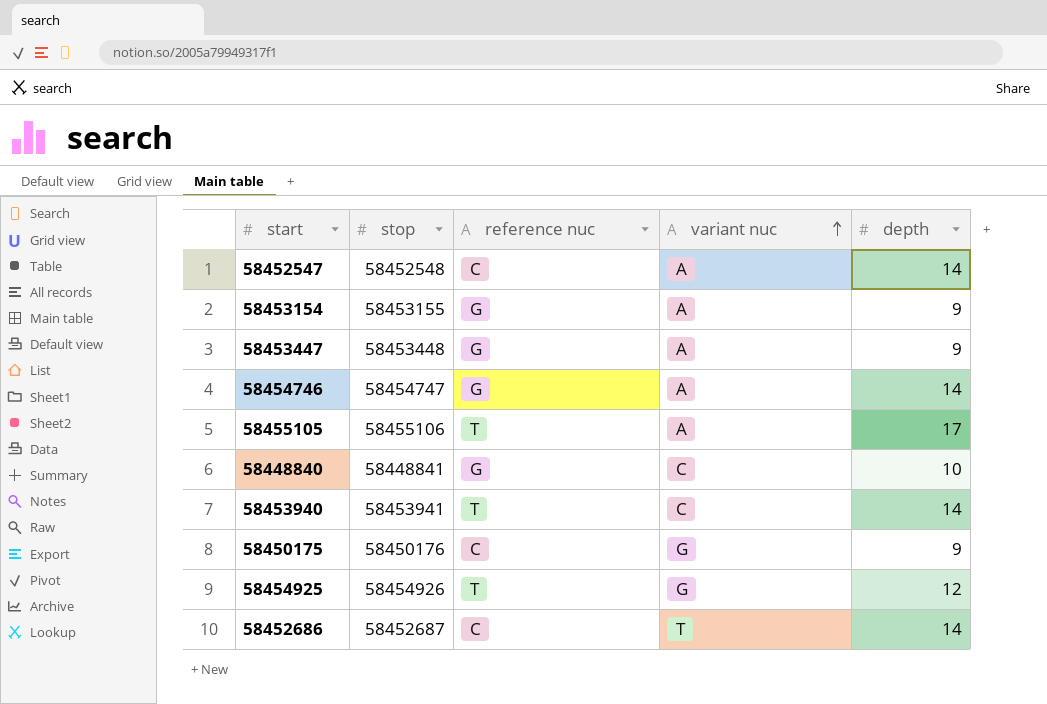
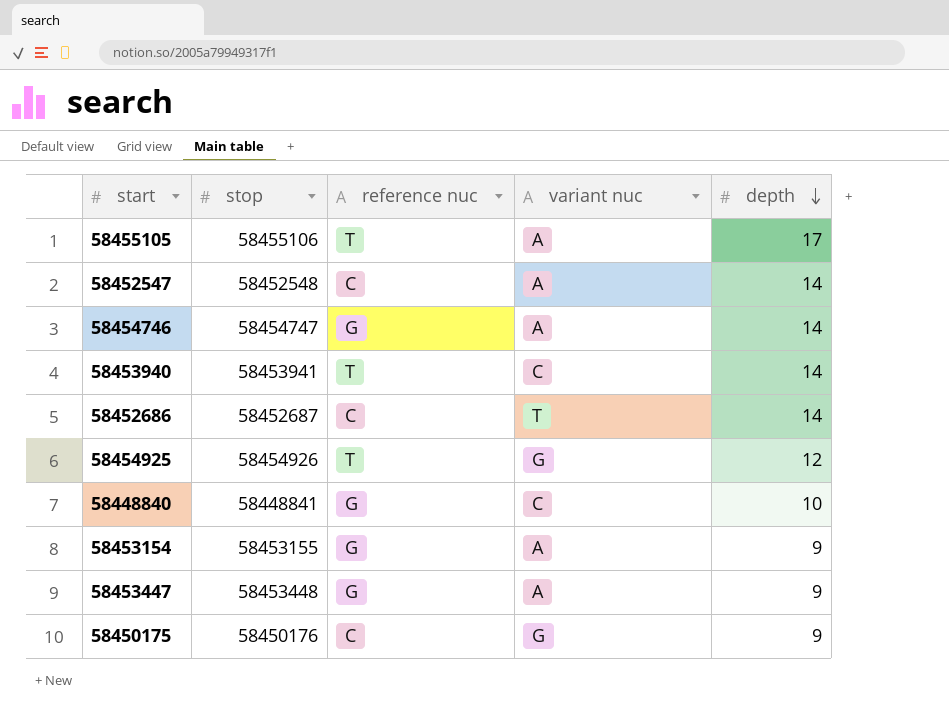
row order: variant nuc ascending -> depth descending

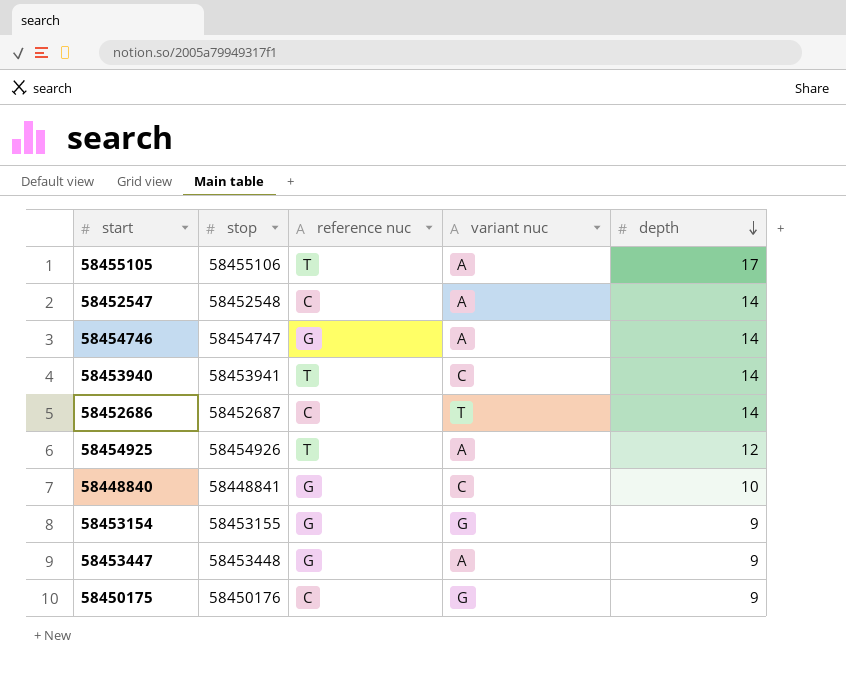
58454925 | variant nuc: G -> A
58453154 | variant nuc: A -> G

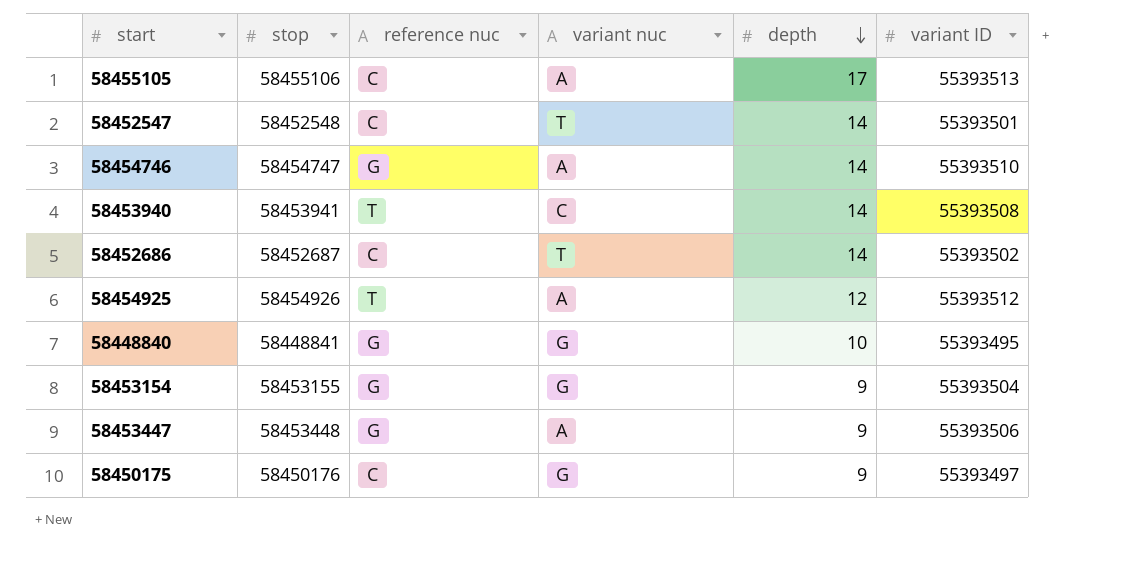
column variant ID | position: none -> 6
58455105 | reference nuc: T -> C
58452547 | variant nuc: A -> T
58448840 | variant nuc: C -> G

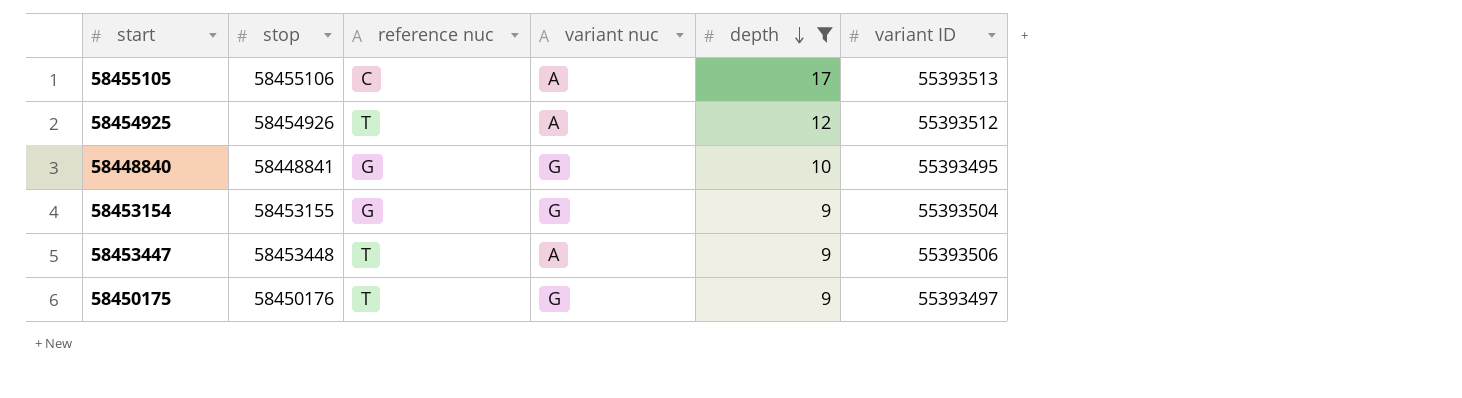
filter: none -> depth != 14
58453447 | reference nuc: G -> T
58450175 | reference nuc: C -> T

